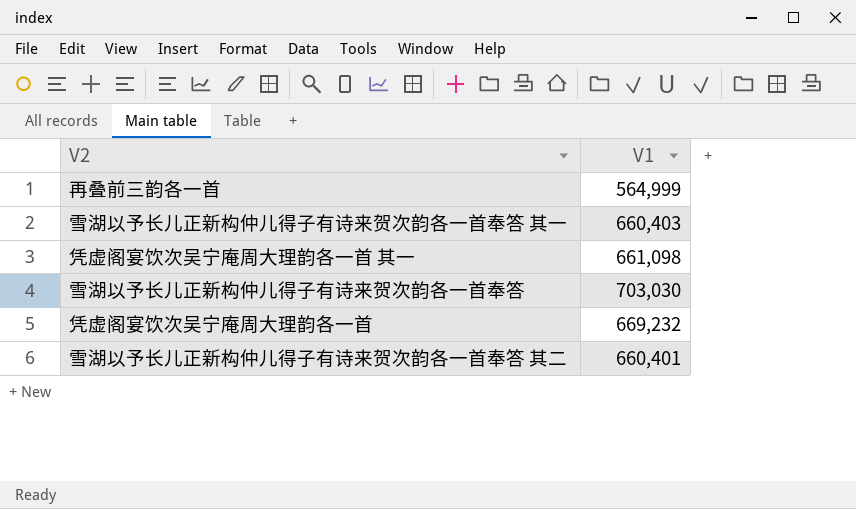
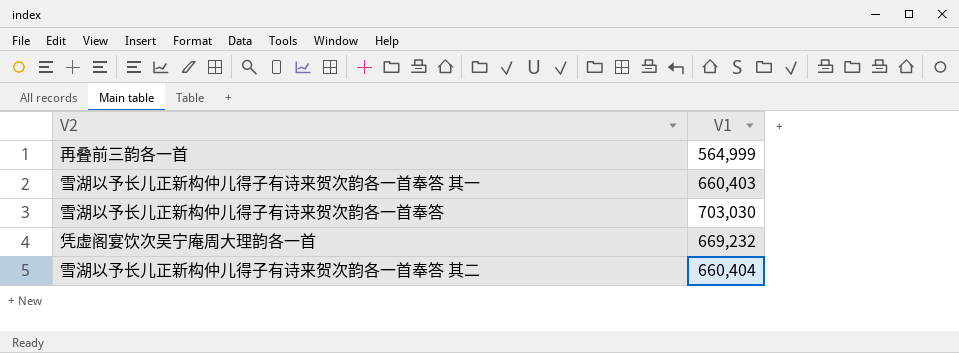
row 凭虚阁宴饮次吴宁庵周大理韵各一首 其一: 661,098 -> none
雪湖以予长儿正新构仲儿得子有诗来贺次韵各一首奉答 其二 | V1: 660,401 -> 660,404

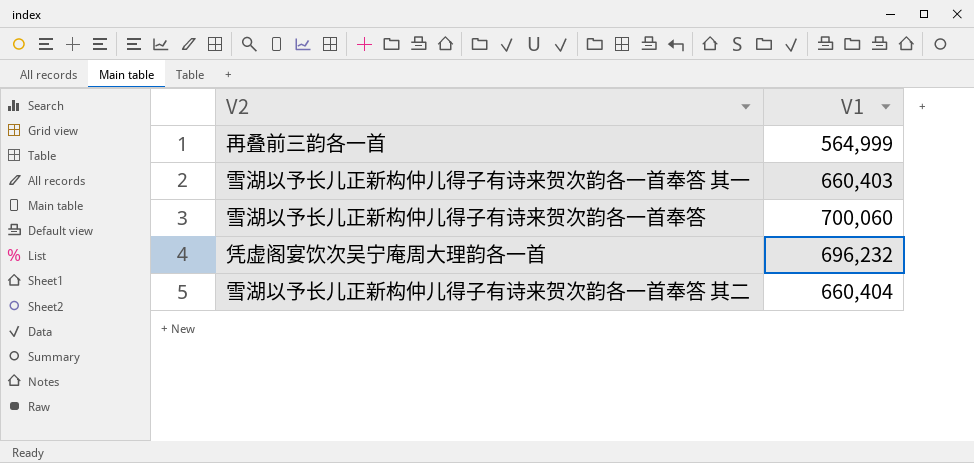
雪湖以予长儿正新构仲儿得子有诗来贺次韵各一首奉答 | V1: 703,030 -> 700,060
凭虚阁宴饮次吴宁庵周大理韵各一首 | V1: 669,232 -> 696,232

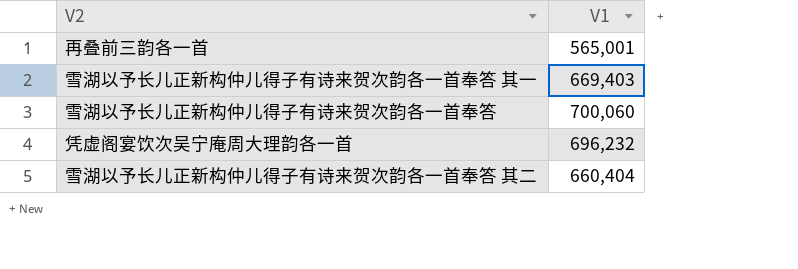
再叠前三韵各一首 | V1: 564,999 -> 565,001
雪湖以予长儿正新构仲儿得子有诗来贺次韵各一首奉答 其一 | V1: 660,403 -> 669,403

